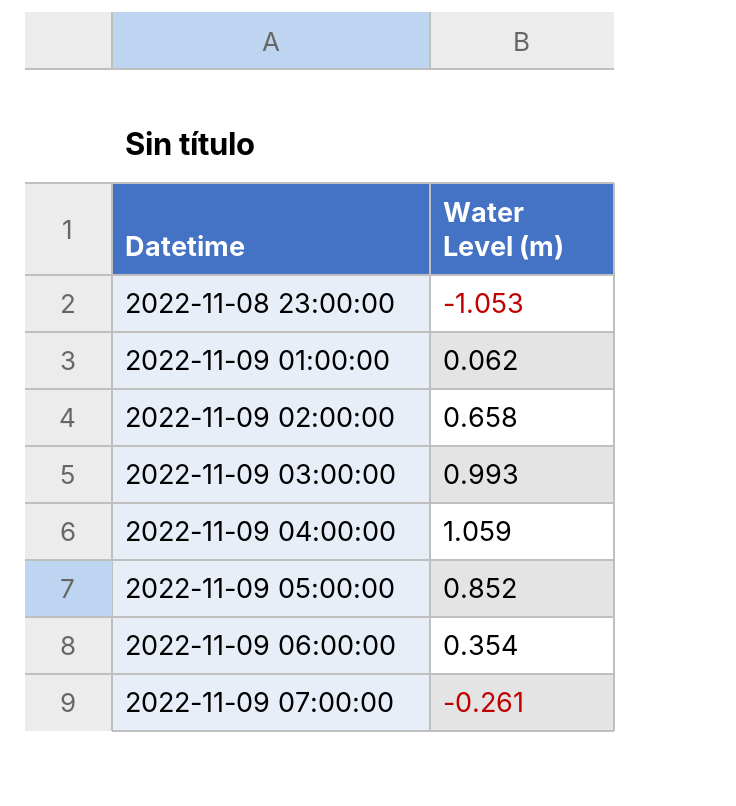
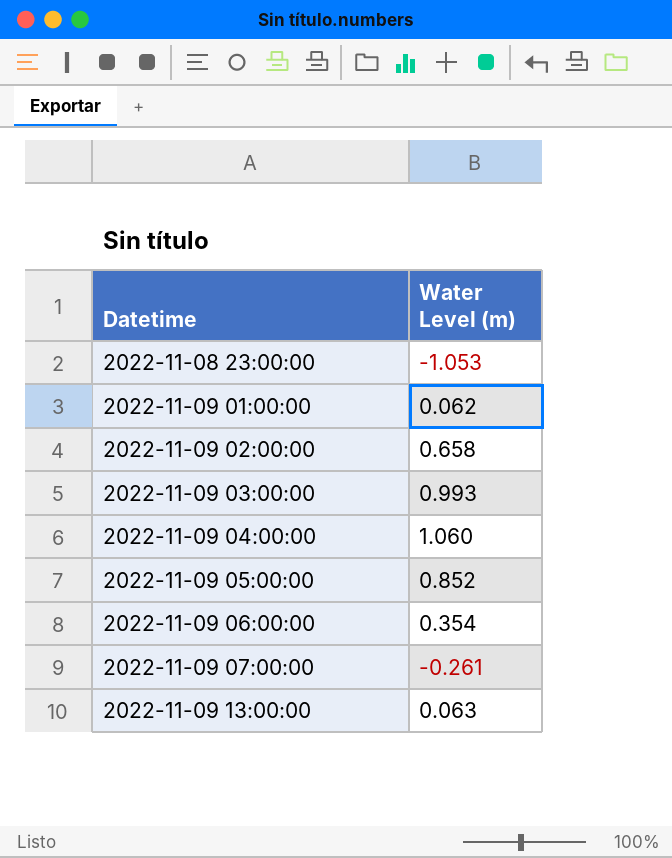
2022-11-09 04:00:00 | Water Level (m): 1.059 -> 1.060
row 2022-11-09 13:00:00: none -> 0.063

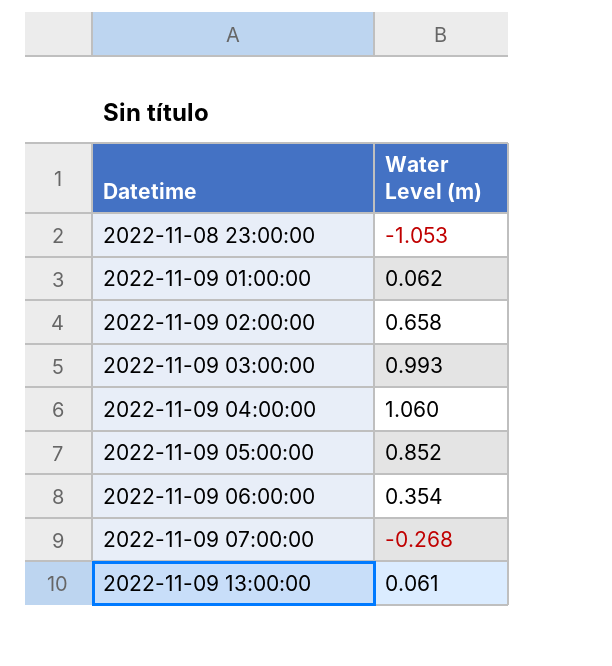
2022-11-09 07:00:00 | Water Level (m): -0.261 -> -0.268
2022-11-09 13:00:00 | Water Level (m): 0.063 -> 0.061

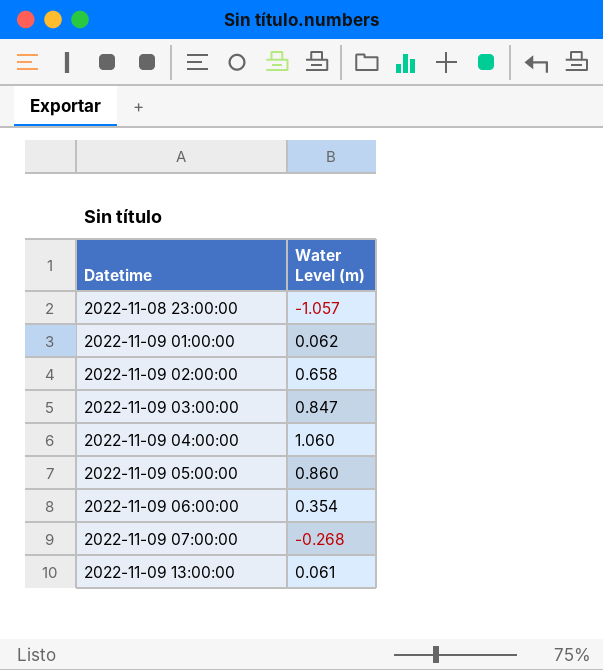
2022-11-08 23:00:00 | Water Level (m): -1.053 -> -1.057
2022-11-09 03:00:00 | Water Level (m): 0.993 -> 0.847
2022-11-09 05:00:00 | Water Level (m): 0.852 -> 0.860

